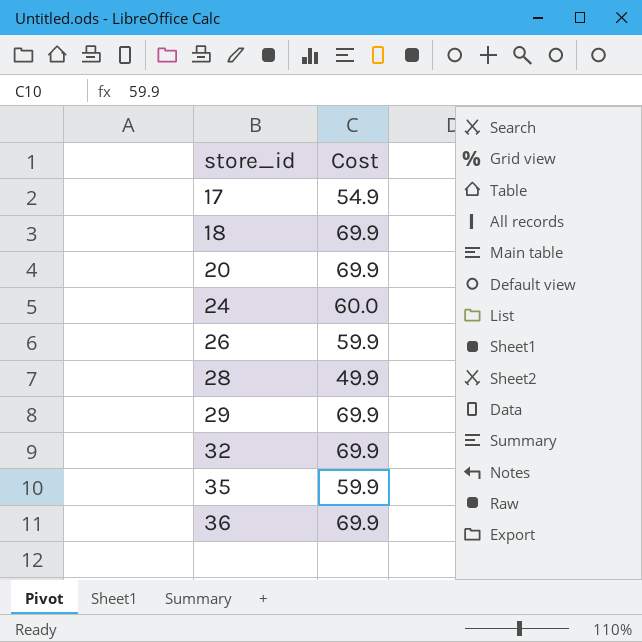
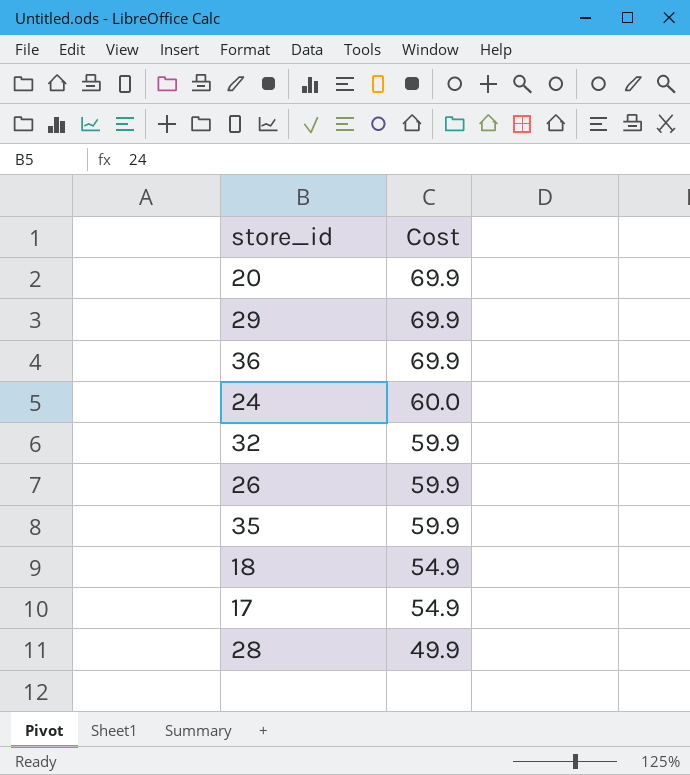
row order: store_id ascending -> Cost descending
32 | Cost: 69.9 -> 59.9
18 | Cost: 69.9 -> 54.9

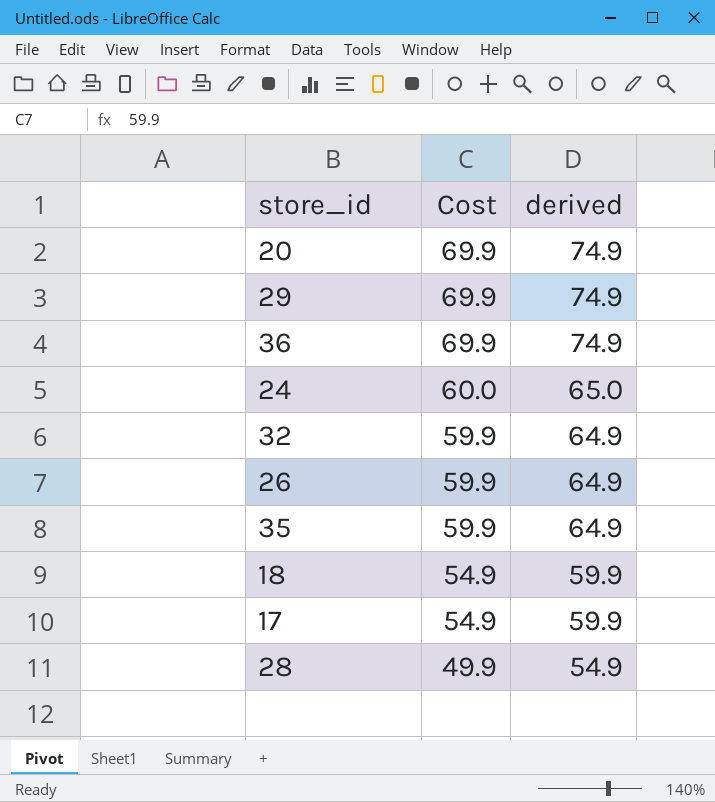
column derived | formula: none -> [Cost] + 5

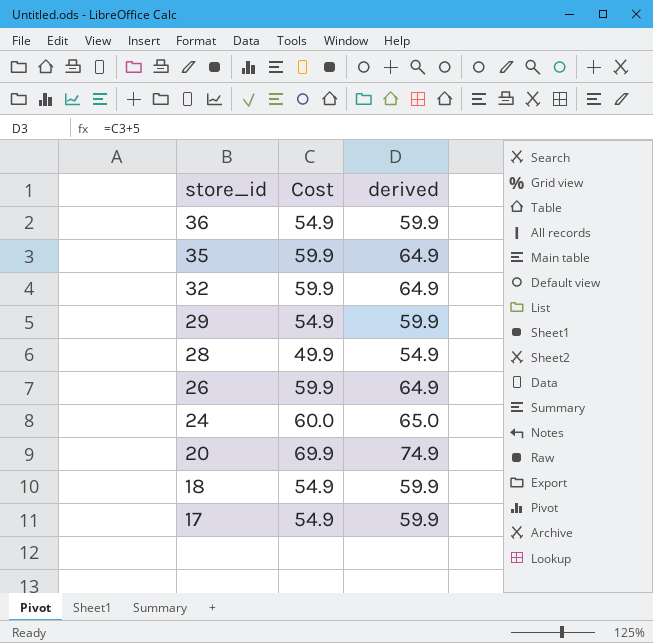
row order: Cost descending -> store_id descending
36 | Cost: 69.9 -> 54.9
36 | derived: 74.9 -> 59.9
29 | Cost: 69.9 -> 54.9
29 | derived: 74.9 -> 59.9

